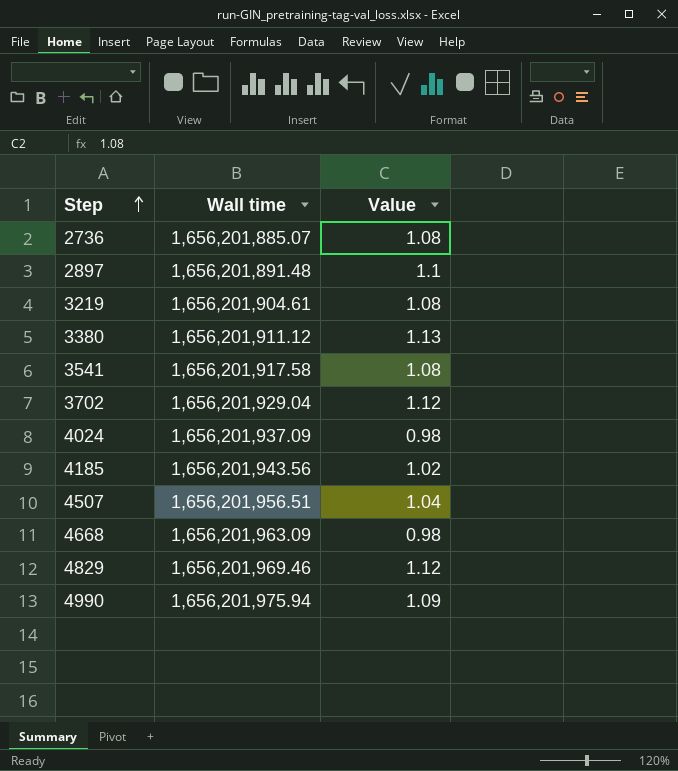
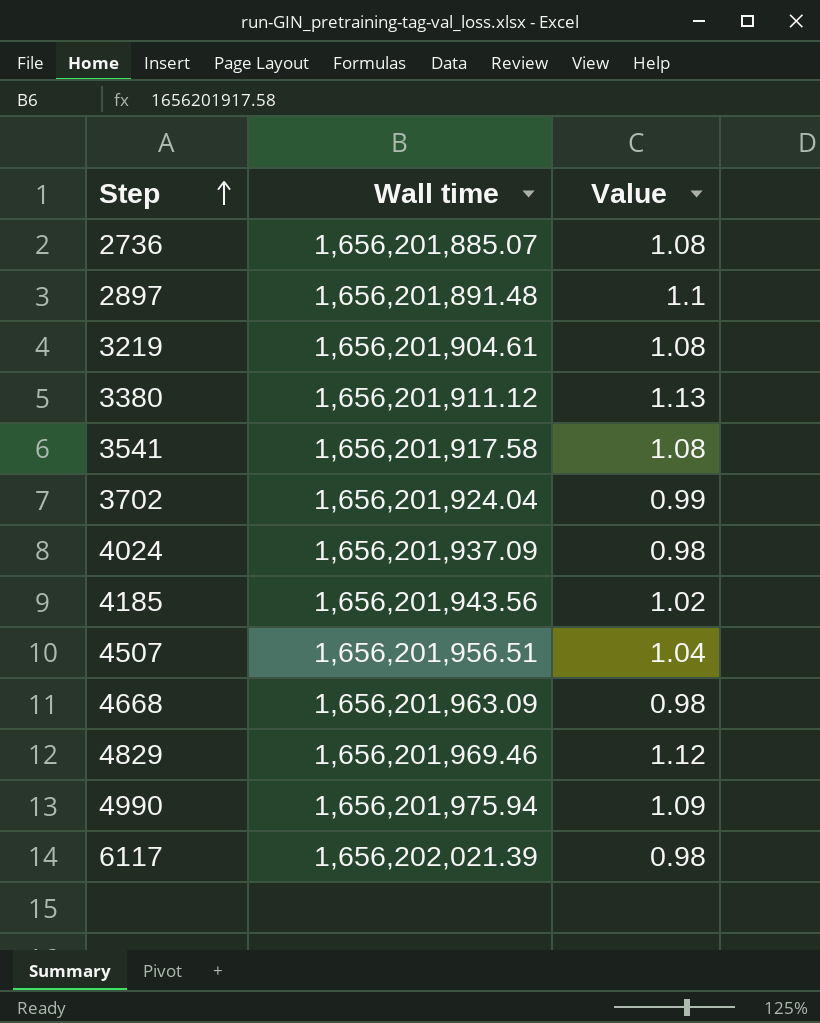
3702 | Wall time: 1,656,201,929.04 -> 1,656,201,924.04
3702 | Value: 1.12 -> 0.99
row 6117: none -> 1,656,202,021.39 | 0.98

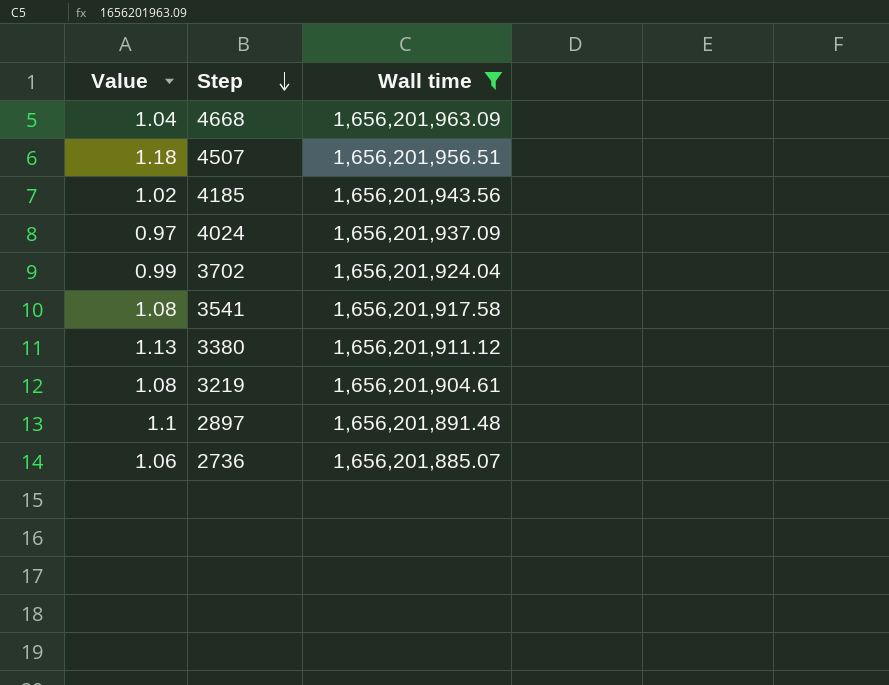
filter: none -> Wall time <= 1,656,201,963.09
row order: Step ascending -> Step descending
column Value | position: 3 -> 1
4668 | Value: 0.98 -> 1.04
4507 | Value: 1.04 -> 1.18
4024 | Value: 0.98 -> 0.97
2736 | Value: 1.08 -> 1.06

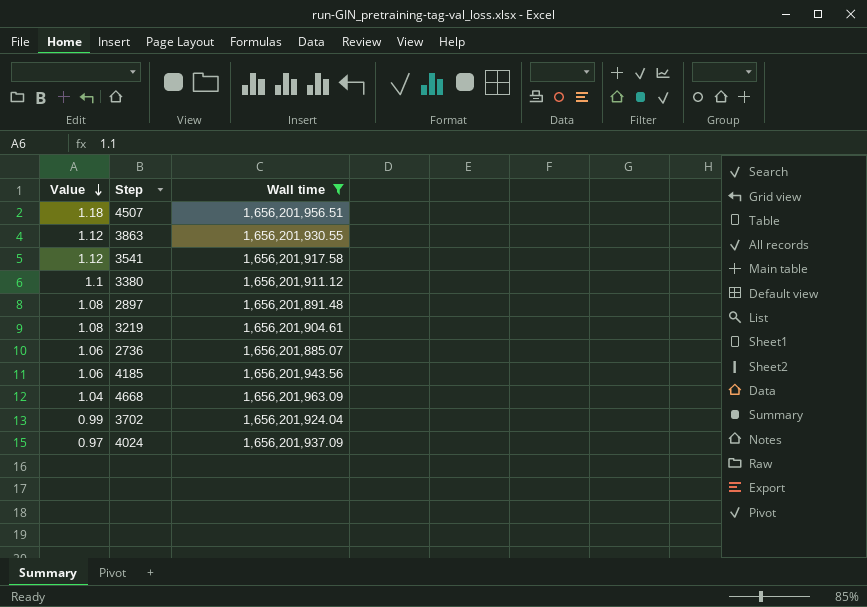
row order: Step descending -> Value descending
row 3863: none -> 1.12 | 1,656,201,930.55
3541 | Value: 1.08 -> 1.12
3380 | Value: 1.13 -> 1.1
2897 | Value: 1.1 -> 1.08
4185 | Value: 1.02 -> 1.06

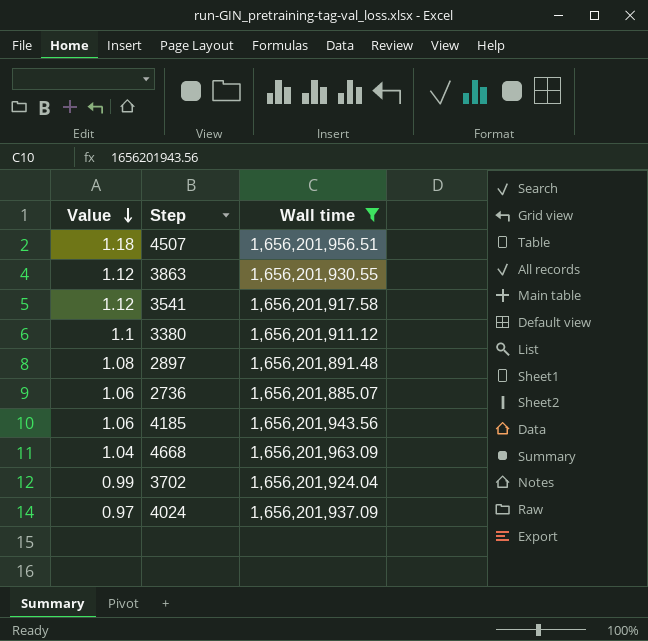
row 3219: 1.08 | 1,656,201,904.61 -> none

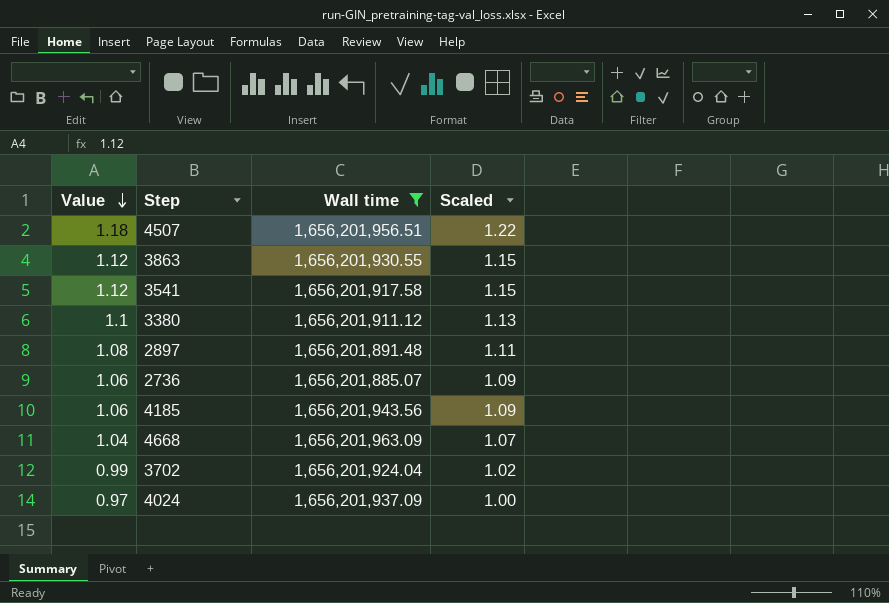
column Scaled | formula: none -> [Value] * 1.03

